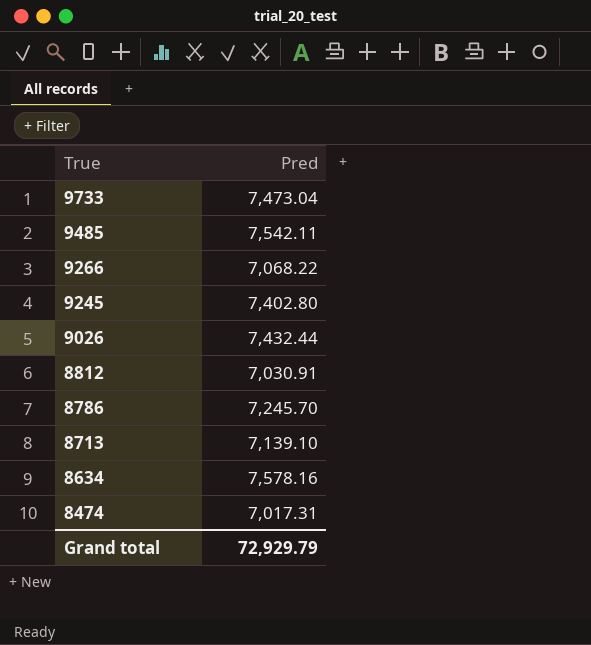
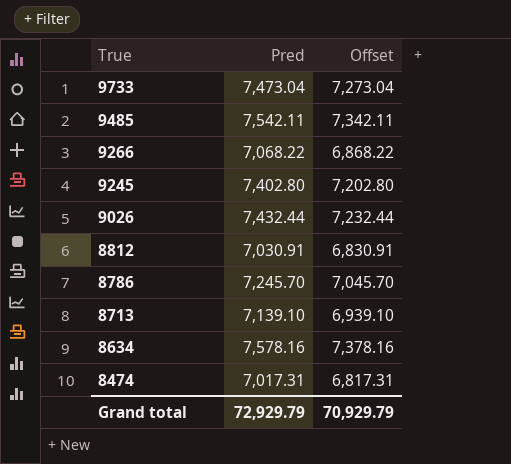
column Offset | formula: none -> [Pred] - 200

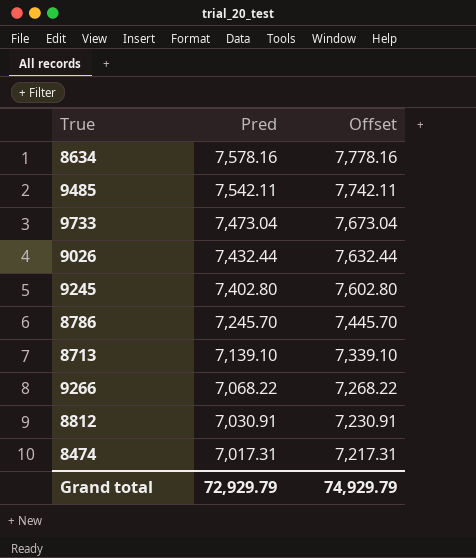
row order: True descending -> Pred descending
column Offset | formula: [Pred] - 200 -> [Pred] + 200
Grand total | Offset: 70,929.79 -> 74,929.79

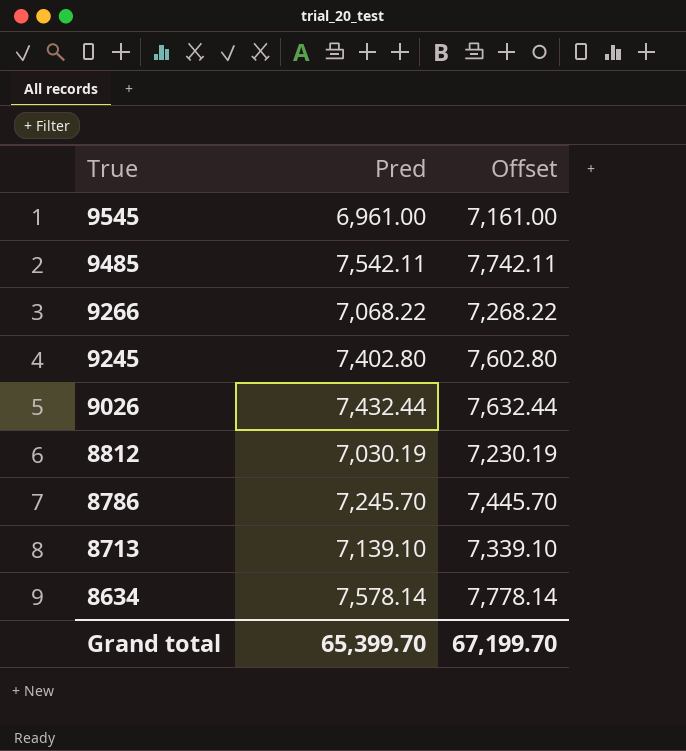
row order: Pred descending -> True descending
row 9733: 7,473.04 | 7,673.04 -> none
row 8474: 7,017.31 | 7,217.31 -> none
row 9545: none -> 6,961.00 | 7,161.00
8812 | Pred: 7,030.91 -> 7,030.19
8812 | Offset: 7,230.91 -> 7,230.19
8634 | Pred: 7,578.16 -> 7,578.14
8634 | Offset: 7,778.16 -> 7,778.14
Grand total | Pred: 72,929.79 -> 65,399.70
Grand total | Offset: 74,929.79 -> 67,199.70

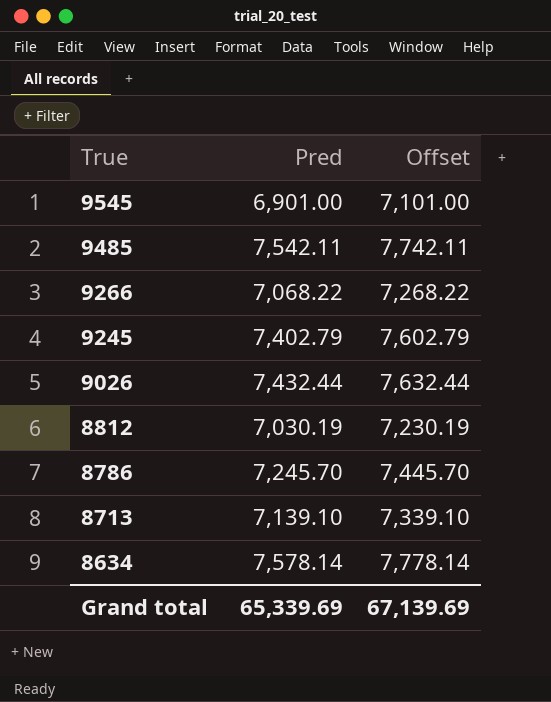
9545 | Pred: 6,961.00 -> 6,901.00
9545 | Offset: 7,161.00 -> 7,101.00
9245 | Pred: 7,402.80 -> 7,402.79
9245 | Offset: 7,602.80 -> 7,602.79
Grand total | Pred: 65,399.70 -> 65,339.69
Grand total | Offset: 67,199.70 -> 67,139.69

